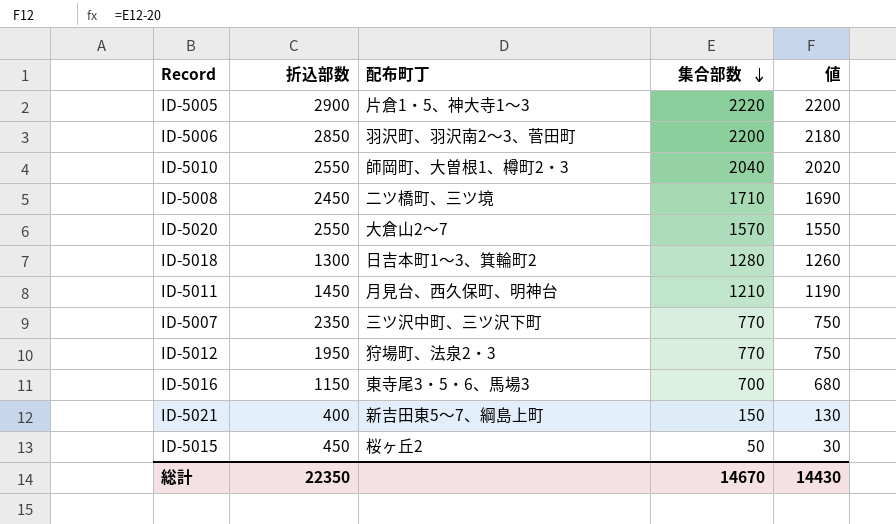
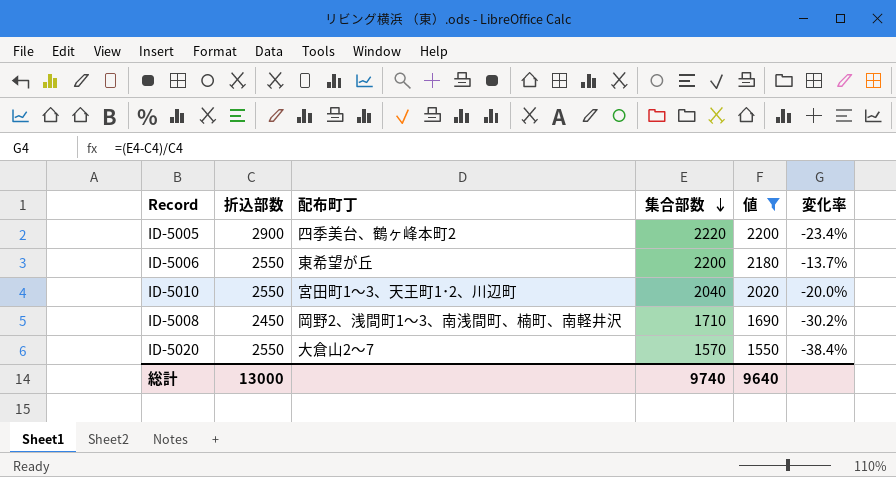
filter: none -> 値 >= 1550
column 変化率 | formula: none -> ([集合部数] - [折込部数]) / [折込部数]
ID-5005 | 配布町丁: 片倉1・5、神大寺1～3 -> 四季美台、鶴ヶ峰本町2
ID-5006 | 折込部数: 2850 -> 2550
ID-5006 | 配布町丁: 羽沢町、羽沢南2～3、菅田町 -> 東希望が丘
ID-5010 | 配布町丁: 師岡町、大曽根1、樽町2・3 -> 宮田町1～3、天王町1･2、川辺町
ID-5008 | 配布町丁: 二ツ橋町、三ツ境 -> 岡野2、浅間町1～3、南浅間町、楠町、南軽井沢
総計 | 折込部数: 22350 -> 13000
総計 | 集合部数: 14670 -> 9740
総計 | 値: 14430 -> 9640

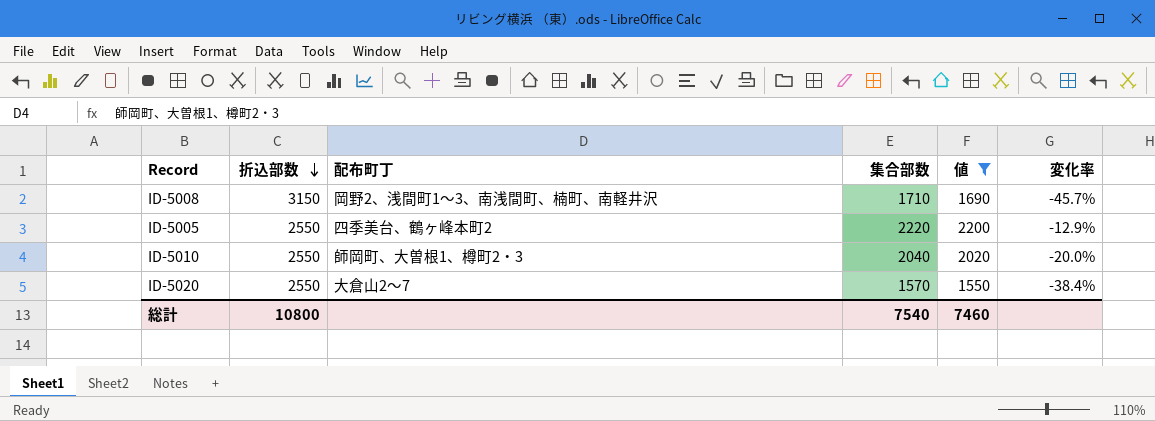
row order: 集合部数 descending -> 折込部数 descending
row ID-5006: 2550 | 東希望が丘 | 2200 | 2180 | -13.7% -> none
ID-5008 | 折込部数: 2450 -> 3150
ID-5008 | 変化率: -30.2% -> -45.7%
ID-5005 | 折込部数: 2900 -> 2550
ID-5005 | 変化率: -23.4% -> -12.9%
ID-5010 | 配布町丁: 宮田町1～3、天王町1･2、川辺町 -> 師岡町、大曽根1、樽町2・3
総計 | 折込部数: 13000 -> 10800
総計 | 集合部数: 9740 -> 7540
総計 | 値: 9640 -> 7460

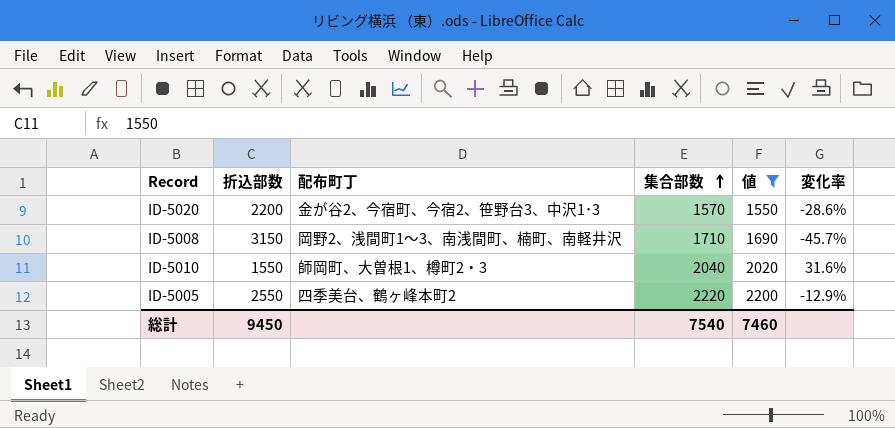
row order: 折込部数 descending -> 集合部数 ascending
ID-5020 | 折込部数: 2550 -> 2200
ID-5020 | 配布町丁: 大倉山2～7 -> 金が谷2、今宿町、今宿2、笹野台3、中沢1･3
ID-5020 | 変化率: -38.4% -> -28.6%
ID-5010 | 折込部数: 2550 -> 1550
ID-5010 | 変化率: -20.0% -> 31.6%
総計 | 折込部数: 10800 -> 9450

